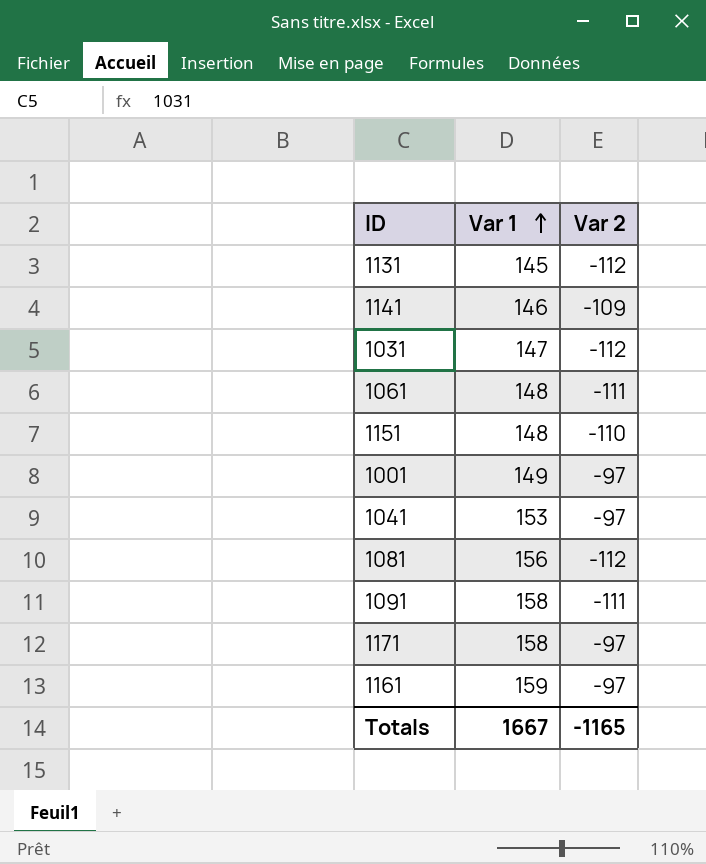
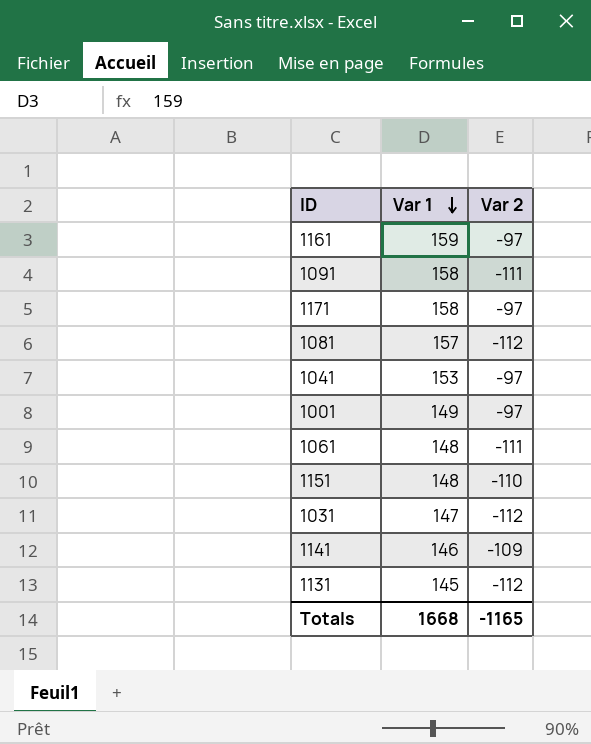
row order: Var 1 ascending -> Var 1 descending
1081 | Var 1: 156 -> 157
Totals | Var 1: 1667 -> 1668

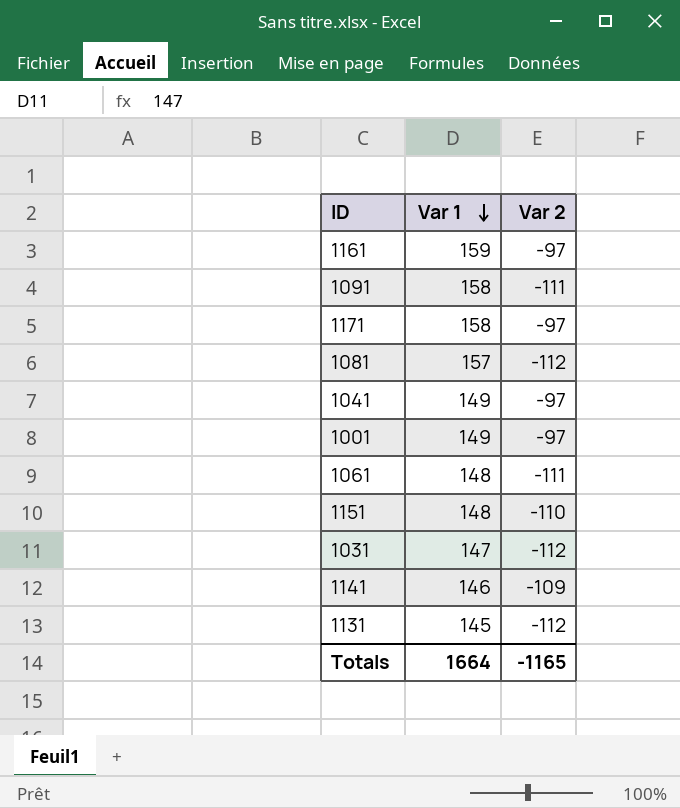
1041 | Var 1: 153 -> 149
Totals | Var 1: 1668 -> 1664

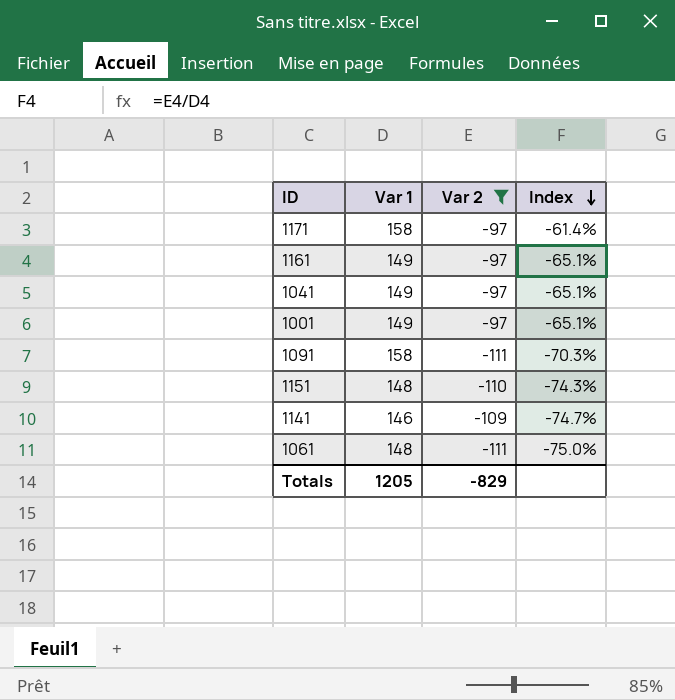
filter: none -> Var 2 != -112
row order: Var 1 descending -> Index descending
column Index | formula: none -> [Var 2] / [Var 1]
1161 | Var 1: 159 -> 149
Totals | Var 1: 1664 -> 1205
Totals | Var 2: -1165 -> -829

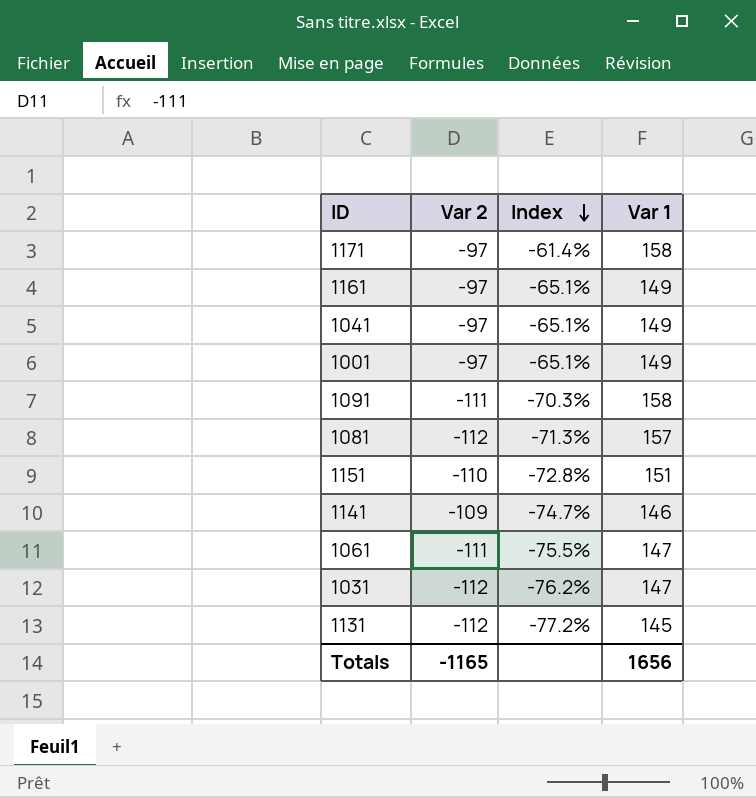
filter: Var 2 != -112 -> none
column Var 1 | position: 2 -> 4
1151 | Index: -74.3% -> -72.8%
1151 | Var 1: 148 -> 151
1061 | Index: -75.0% -> -75.5%
1061 | Var 1: 148 -> 147
Totals | Var 2: -829 -> -1165
Totals | Var 1: 1205 -> 1656

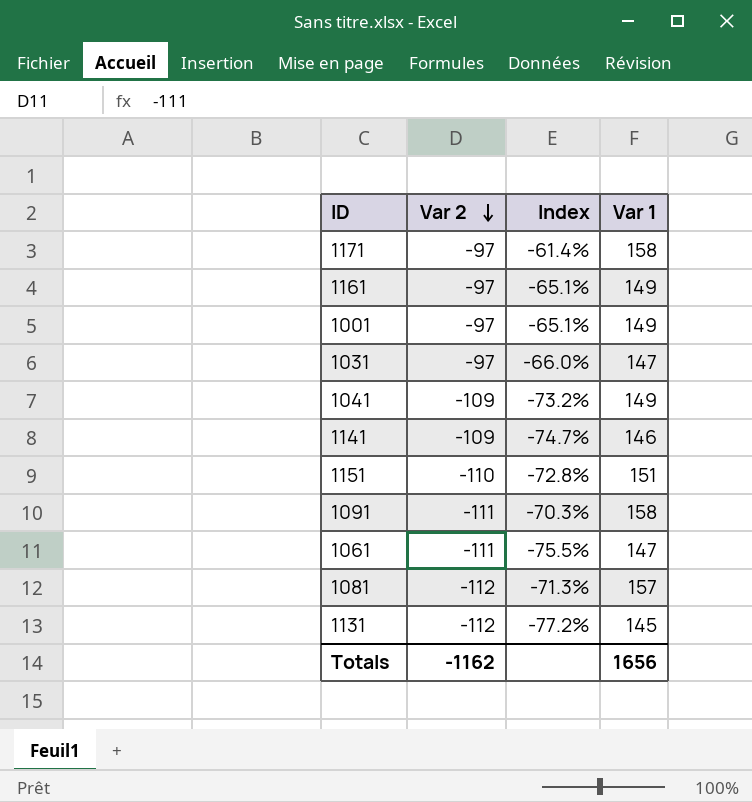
row order: Index descending -> Var 2 descending
1031 | Var 2: -112 -> -97
1031 | Index: -76.2% -> -66.0%
1041 | Var 2: -97 -> -109
1041 | Index: -65.1% -> -73.2%
Totals | Var 2: -1165 -> -1162

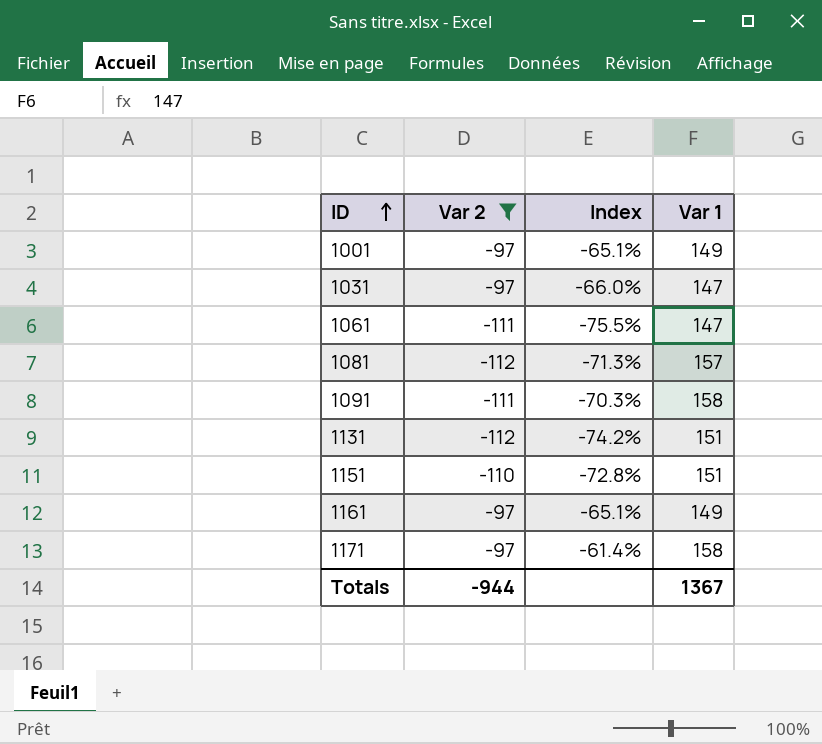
filter: none -> Var 2 != -109
row order: Var 2 descending -> ID ascending
1131 | Index: -77.2% -> -74.2%
1131 | Var 1: 145 -> 151
Totals | Var 2: -1162 -> -944
Totals | Var 1: 1656 -> 1367

